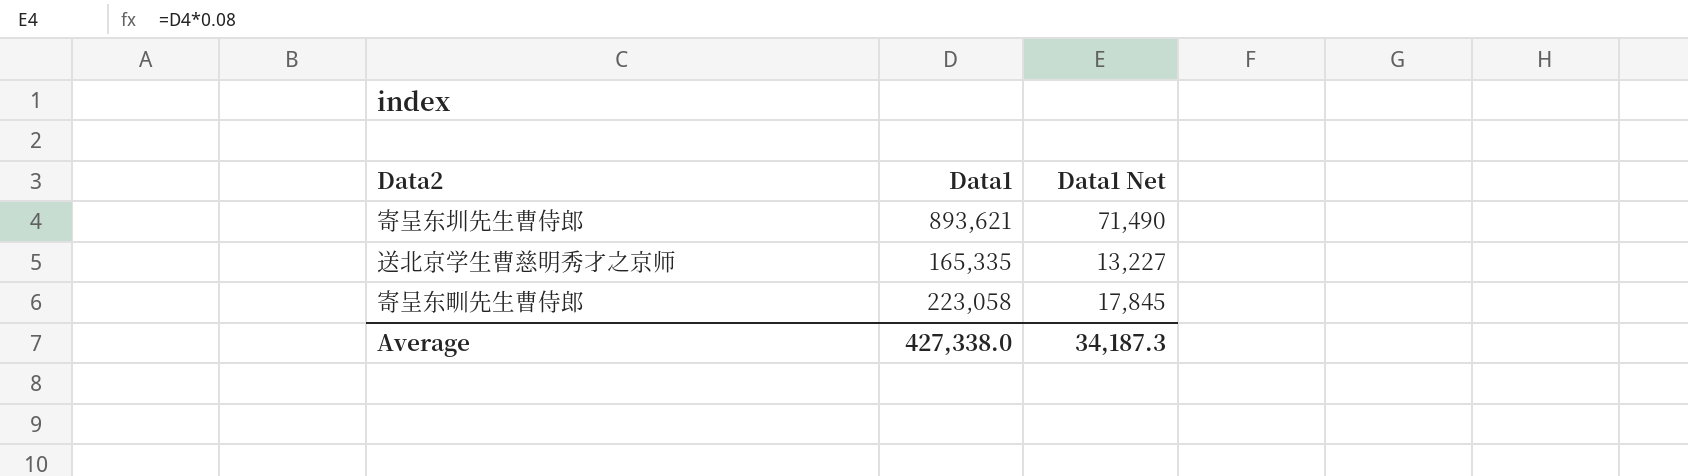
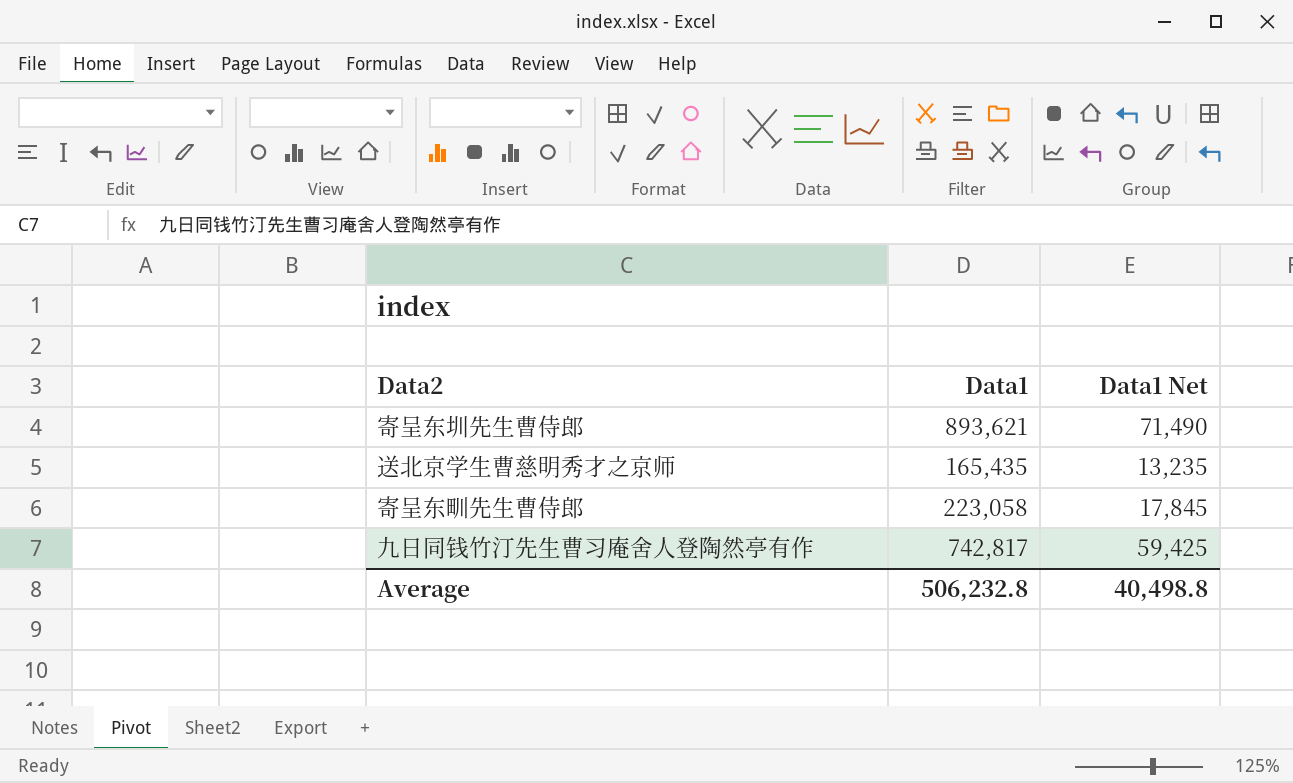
送北京学生曹慈明秀才之京师 | Data1: 165,335 -> 165,435
送北京学生曹慈明秀才之京师 | Data1 Net: 13,227 -> 13,235
row 九日同钱竹汀先生曹习庵舍人登陶然亭有作: none -> 742,817 | 59,425
Average | Data1: 427,338.0 -> 506,232.8
Average | Data1 Net: 34,187.3 -> 40,498.8

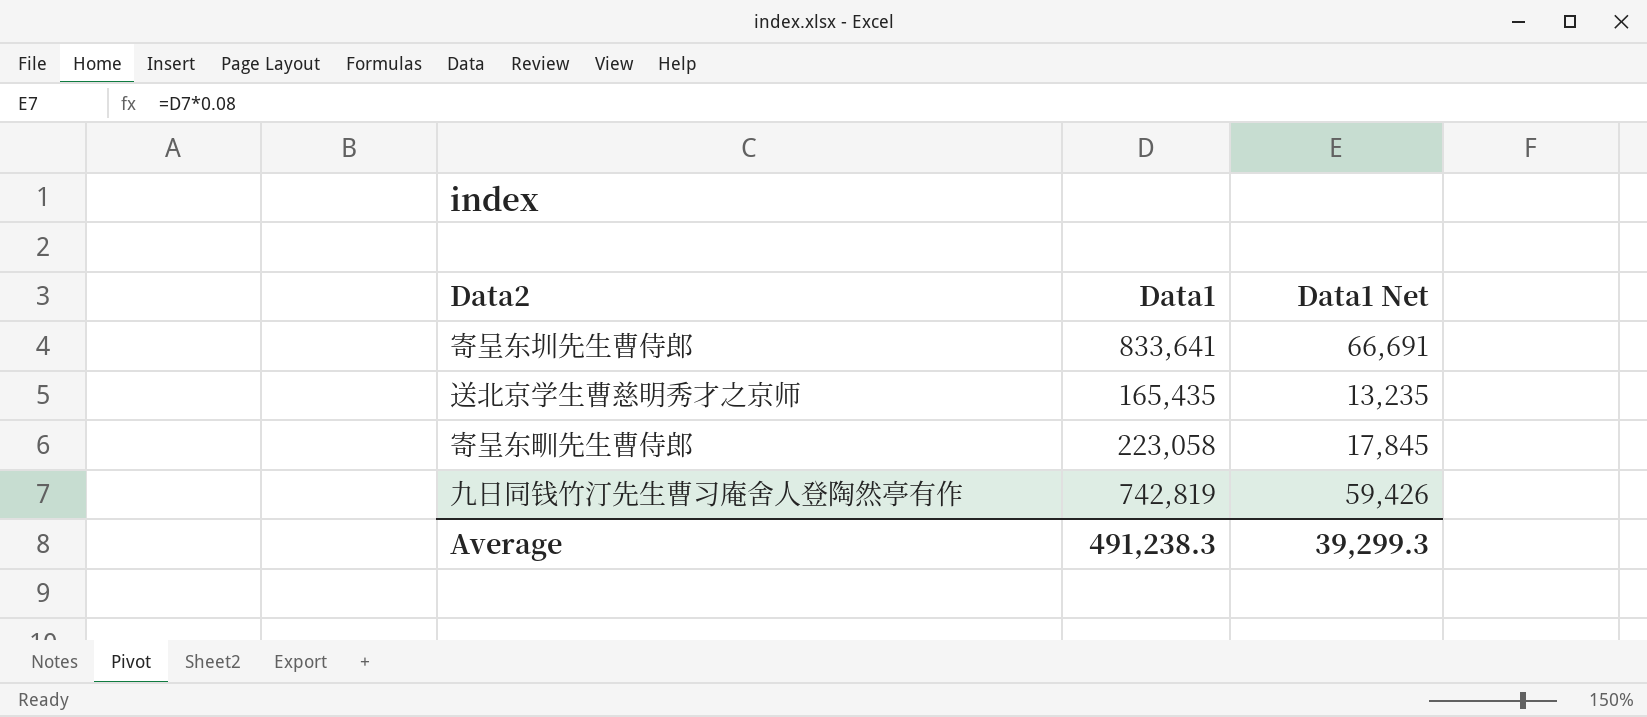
寄呈东圳先生曹侍郎 | Data1: 893,621 -> 833,641
寄呈东圳先生曹侍郎 | Data1 Net: 71,490 -> 66,691
九日同钱竹汀先生曹习庵舍人登陶然亭有作 | Data1: 742,817 -> 742,819
九日同钱竹汀先生曹习庵舍人登陶然亭有作 | Data1 Net: 59,425 -> 59,426
Average | Data1: 506,232.8 -> 491,238.3
Average | Data1 Net: 40,498.8 -> 39,299.3

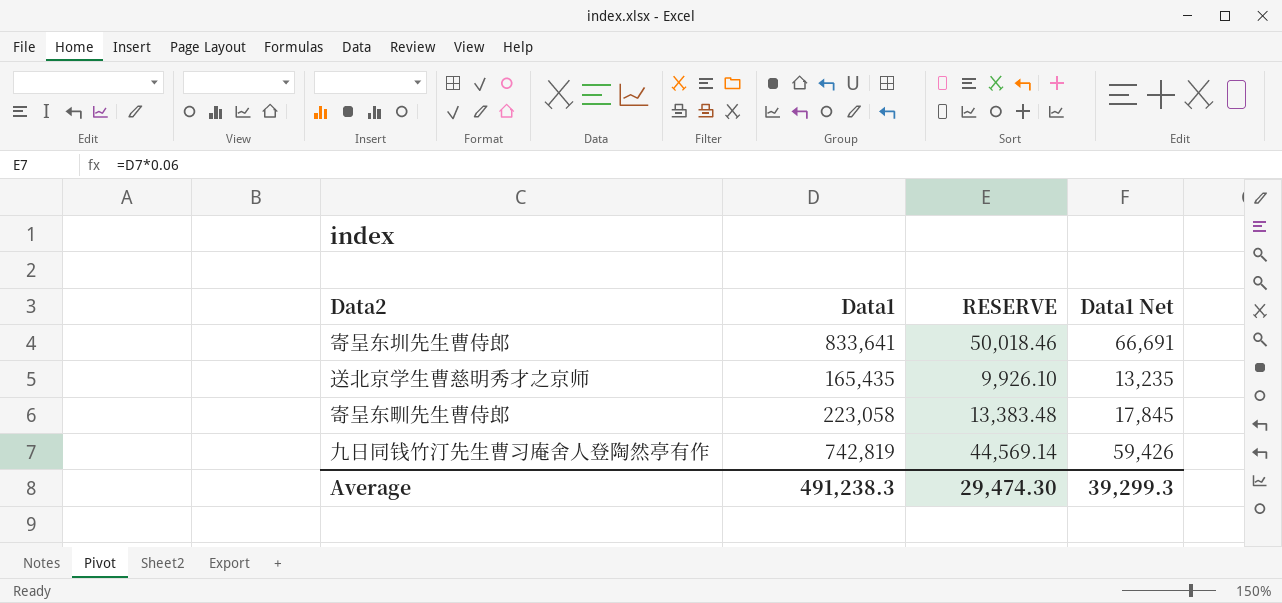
column RESERVE | formula: none -> [Data1] * 0.06

